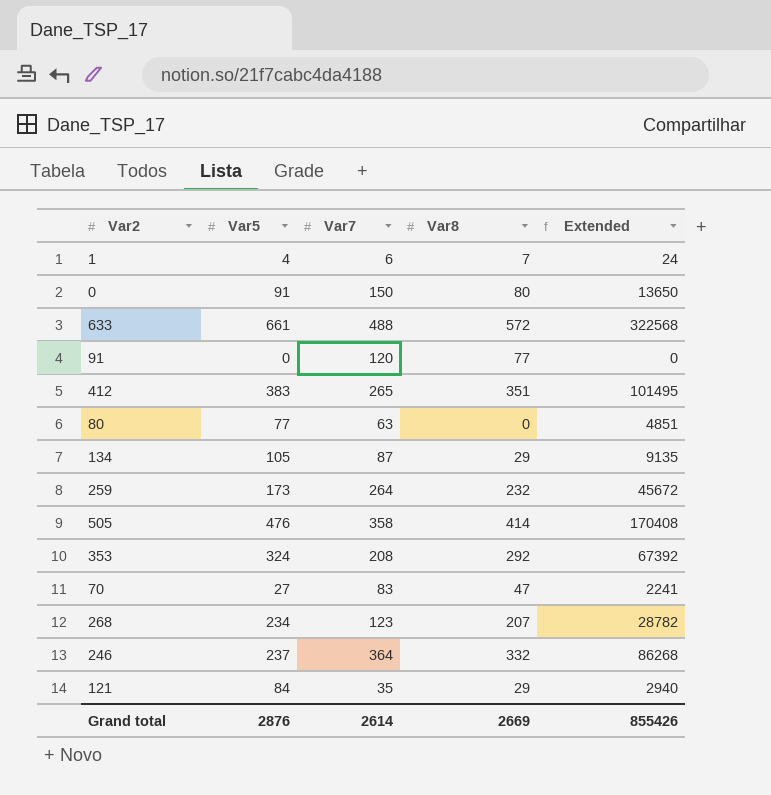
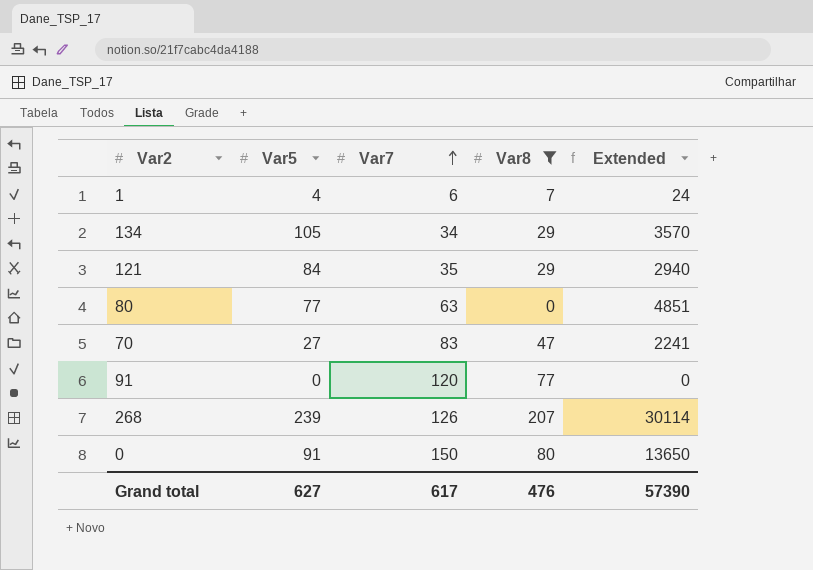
filter: none -> Var8 <= 207
row order: none -> Var7 ascending
134 | Var7: 87 -> 34
134 | Extended: 9135 -> 3570
268 | Var5: 234 -> 239
268 | Var7: 123 -> 126
268 | Extended: 28782 -> 30114
Grand total | Var5: 2876 -> 627
Grand total | Var7: 2614 -> 617
Grand total | Var8: 2669 -> 476
Grand total | Extended: 855426 -> 57390

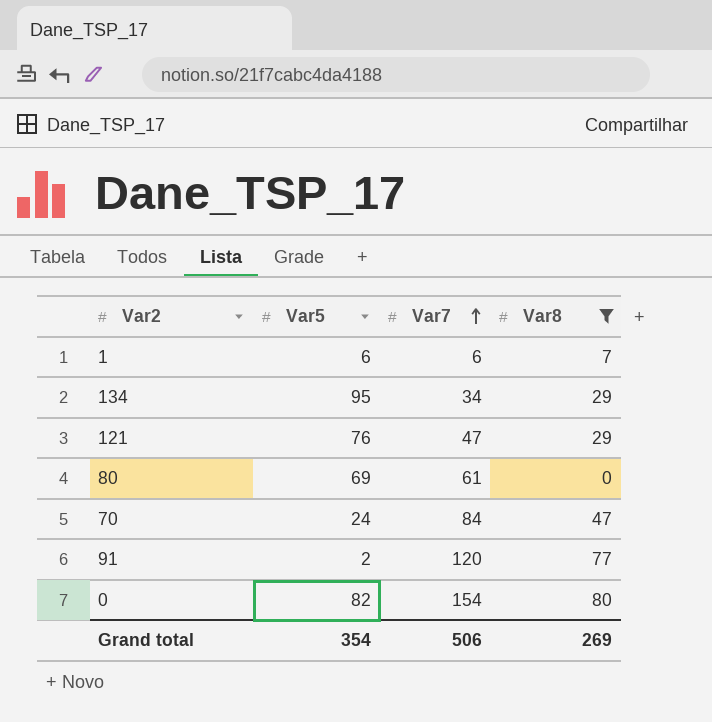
column Extended | formula: [Var5] * [Var7] -> none
row 268: 239 | 126 | 207 | 30114 -> none
1 | Var5: 4 -> 6
134 | Var5: 105 -> 95
121 | Var5: 84 -> 76
121 | Var7: 35 -> 47
80 | Var5: 77 -> 69
80 | Var7: 63 -> 61
70 | Var5: 27 -> 24
70 | Var7: 83 -> 84
91 | Var5: 0 -> 2
0 | Var5: 91 -> 82
0 | Var7: 150 -> 154
Grand total | Var5: 627 -> 354
Grand total | Var7: 617 -> 506
Grand total | Var8: 476 -> 269

